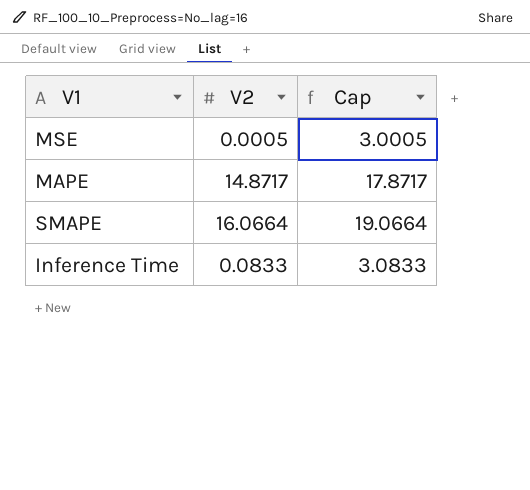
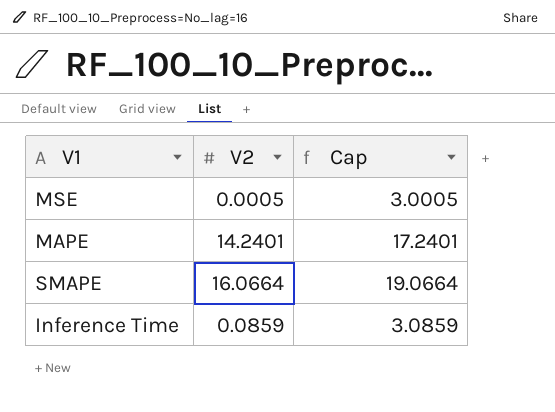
MAPE | V2: 14.8717 -> 14.2401
MAPE | Cap: 17.8717 -> 17.2401
Inference Time | V2: 0.0833 -> 0.0859
Inference Time | Cap: 3.0833 -> 3.0859

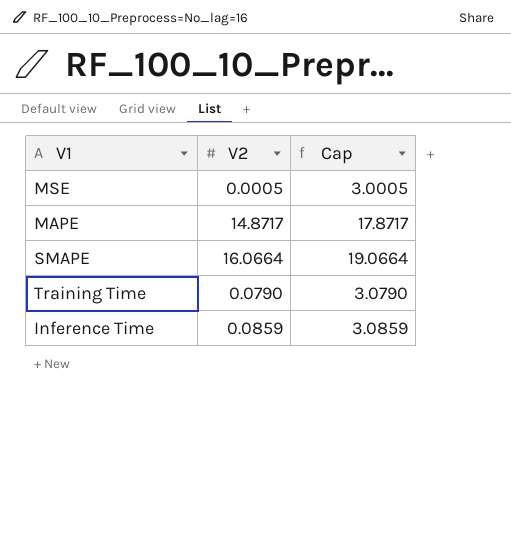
MAPE | V2: 14.2401 -> 14.8717
MAPE | Cap: 17.2401 -> 17.8717
row Training Time: none -> 0.0790 | 3.0790

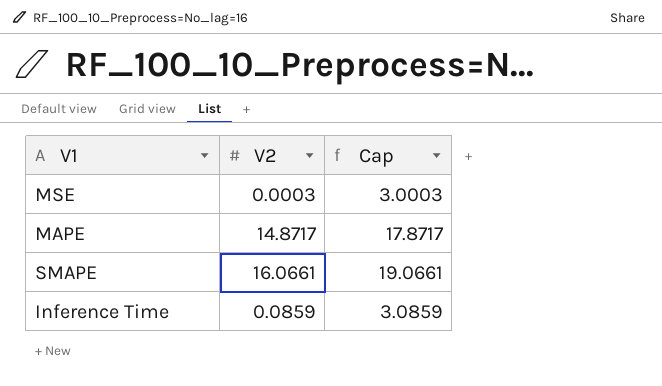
row Training Time: 0.0790 | 3.0790 -> none
MSE | V2: 0.0005 -> 0.0003
MSE | Cap: 3.0005 -> 3.0003
SMAPE | V2: 16.0664 -> 16.0661
SMAPE | Cap: 19.0664 -> 19.0661

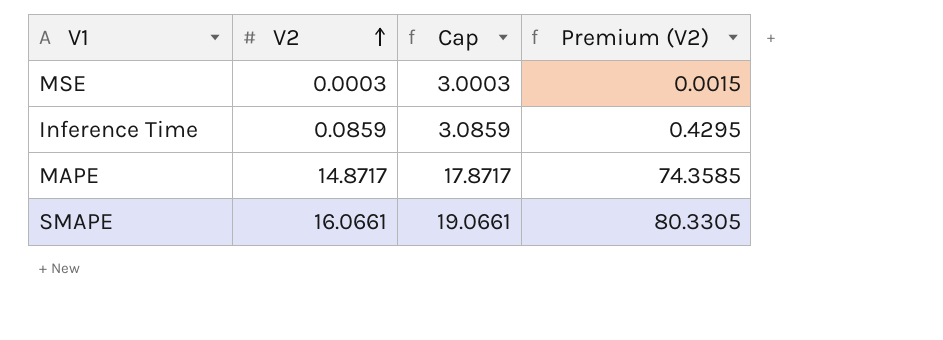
row order: none -> V2 ascending
column Premium (V2) | formula: none -> [V2] * 5

